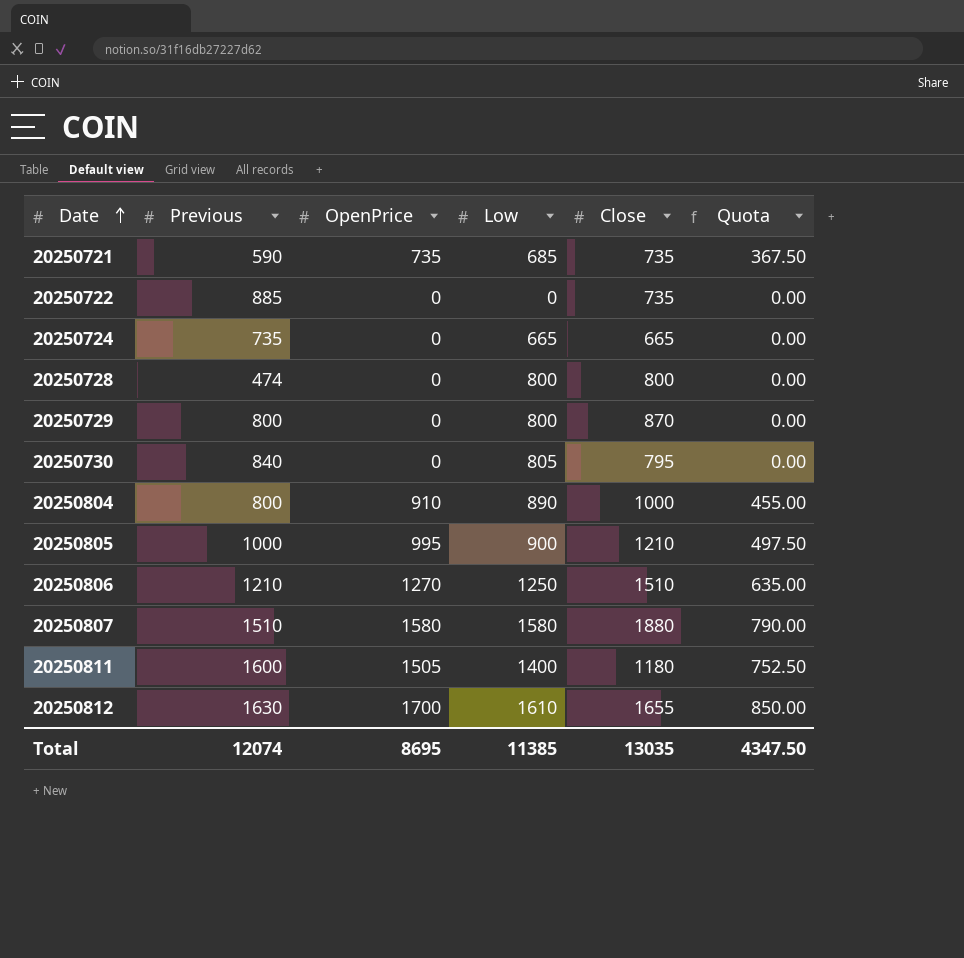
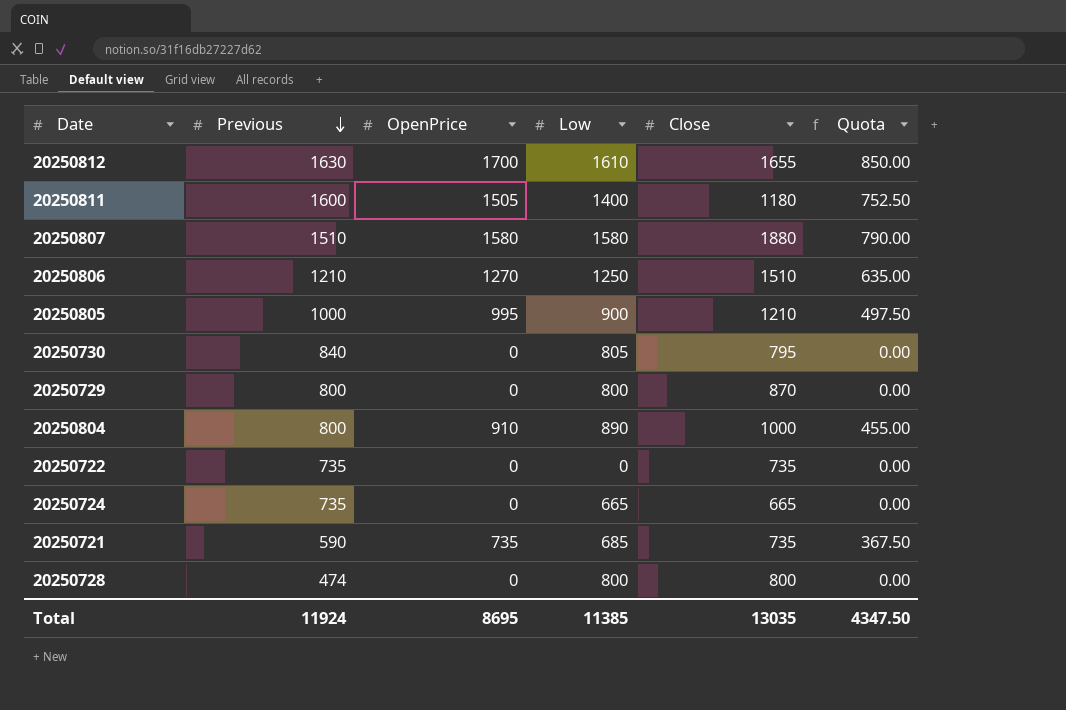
row order: Date ascending -> Previous descending
20250722 | Previous: 885 -> 735
Total | Previous: 12074 -> 11924

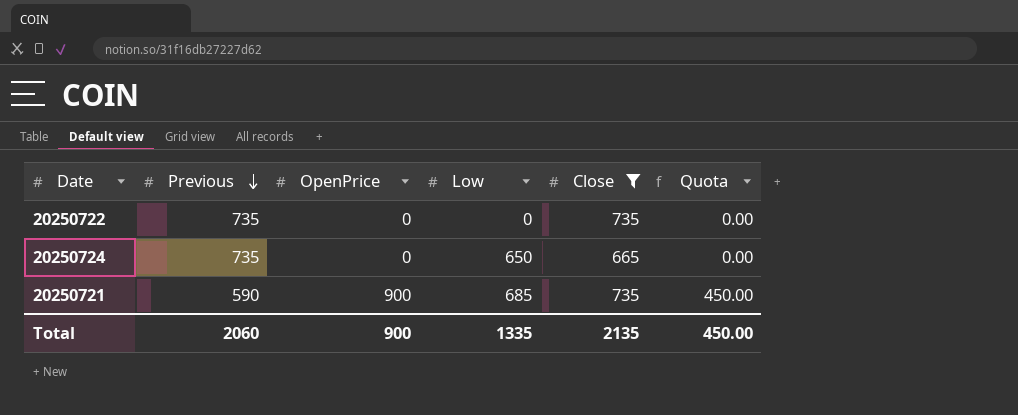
filter: none -> Close <= 735
20250724 | Low: 665 -> 650
20250721 | OpenPrice: 735 -> 900
20250721 | Quota: 367.50 -> 450.00
Total | Previous: 11924 -> 2060
Total | OpenPrice: 8695 -> 900
Total | Low: 11385 -> 1335
Total | Close: 13035 -> 2135
Total | Quota: 4347.50 -> 450.00

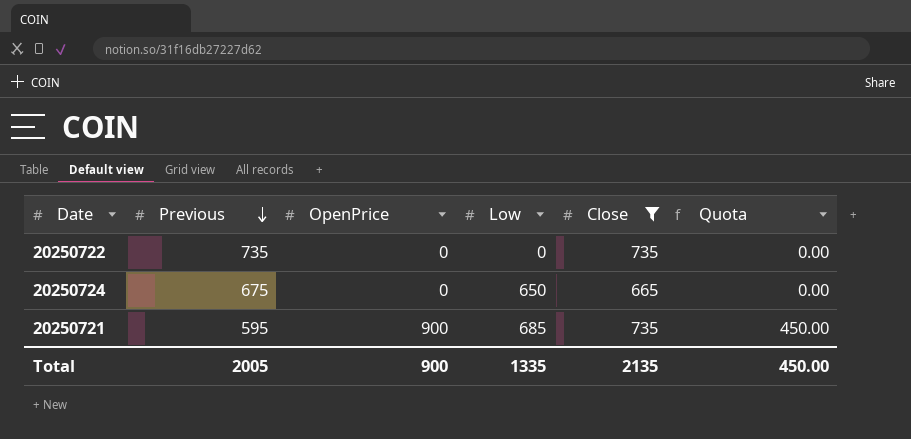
20250724 | Previous: 735 -> 675
20250721 | Previous: 590 -> 595
Total | Previous: 2060 -> 2005

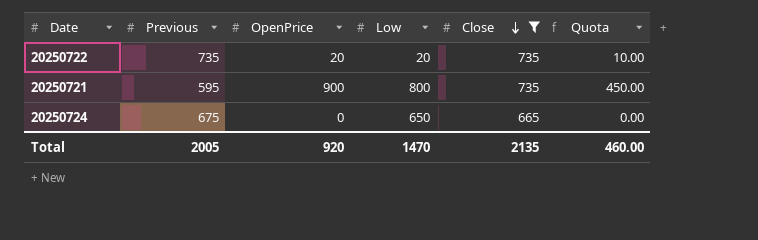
row order: Previous descending -> Close descending
20250722 | OpenPrice: 0 -> 20
20250722 | Low: 0 -> 20
20250722 | Quota: 0.00 -> 10.00
20250721 | Low: 685 -> 800
Total | OpenPrice: 900 -> 920
Total | Low: 1335 -> 1470
Total | Quota: 450.00 -> 460.00

